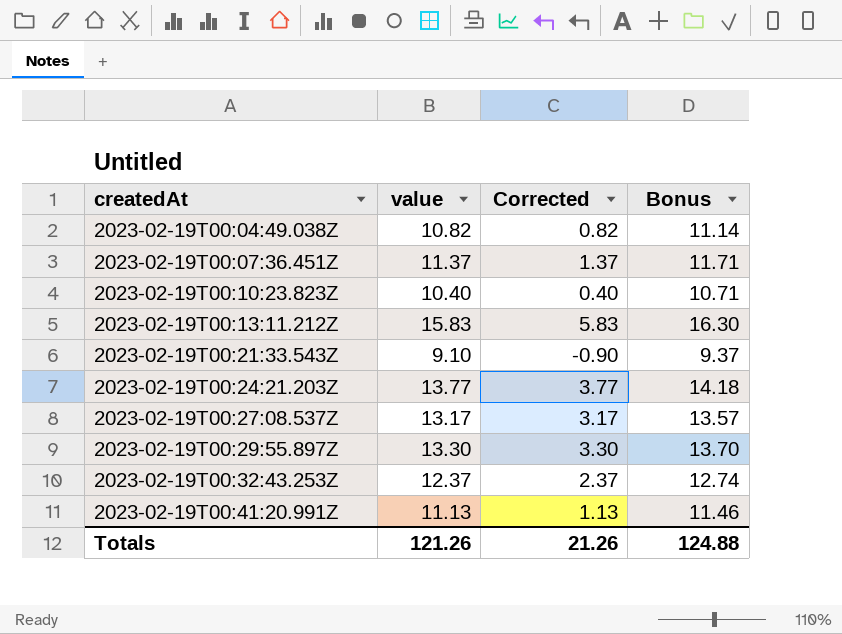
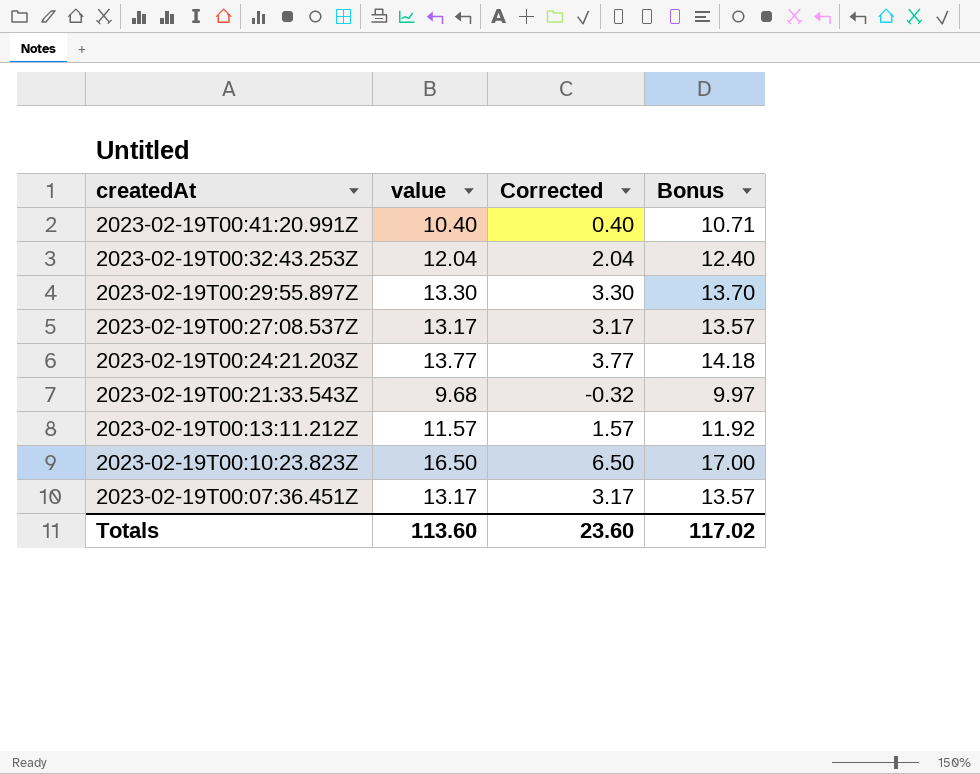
row order: createdAt ascending -> createdAt descending
row 2023-02-19T00:04:49.038Z: 10.82 | 0.82 | 11.14 -> none
2023-02-19T00:41:20.991Z | value: 11.13 -> 10.40
2023-02-19T00:41:20.991Z | Corrected: 1.13 -> 0.40
2023-02-19T00:41:20.991Z | Bonus: 11.46 -> 10.71
2023-02-19T00:32:43.253Z | value: 12.37 -> 12.04
2023-02-19T00:32:43.253Z | Corrected: 2.37 -> 2.04
2023-02-19T00:32:43.253Z | Bonus: 12.74 -> 12.40
2023-02-19T00:21:33.543Z | value: 9.10 -> 9.68
2023-02-19T00:21:33.543Z | Corrected: -0.90 -> -0.32
2023-02-19T00:21:33.543Z | Bonus: 9.37 -> 9.97
2023-02-19T00:13:11.212Z | value: 15.83 -> 11.57
2023-02-19T00:13:11.212Z | Corrected: 5.83 -> 1.57
2023-02-19T00:13:11.212Z | Bonus: 16.30 -> 11.92
2023-02-19T00:10:23.823Z | value: 10.40 -> 16.50
2023-02-19T00:10:23.823Z | Corrected: 0.40 -> 6.50
2023-02-19T00:10:23.823Z | Bonus: 10.71 -> 17.00
2023-02-19T00:07:36.451Z | value: 11.37 -> 13.17
2023-02-19T00:07:36.451Z | Corrected: 1.37 -> 3.17
2023-02-19T00:07:36.451Z | Bonus: 11.71 -> 13.57
Totals | value: 121.26 -> 113.60
Totals | Corrected: 21.26 -> 23.60
Totals | Bonus: 124.88 -> 117.02

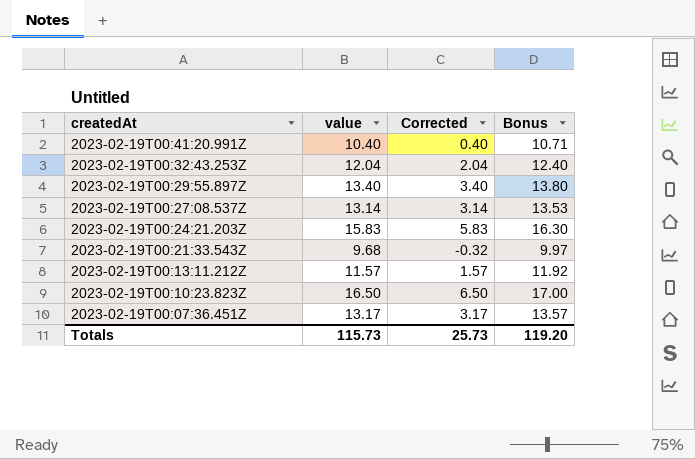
2023-02-19T00:29:55.897Z | value: 13.30 -> 13.40
2023-02-19T00:29:55.897Z | Corrected: 3.30 -> 3.40
2023-02-19T00:29:55.897Z | Bonus: 13.70 -> 13.80
2023-02-19T00:27:08.537Z | value: 13.17 -> 13.14
2023-02-19T00:27:08.537Z | Corrected: 3.17 -> 3.14
2023-02-19T00:27:08.537Z | Bonus: 13.57 -> 13.53
2023-02-19T00:24:21.203Z | value: 13.77 -> 15.83
2023-02-19T00:24:21.203Z | Corrected: 3.77 -> 5.83
2023-02-19T00:24:21.203Z | Bonus: 14.18 -> 16.30
Totals | value: 113.60 -> 115.73
Totals | Corrected: 23.60 -> 25.73
Totals | Bonus: 117.02 -> 119.20

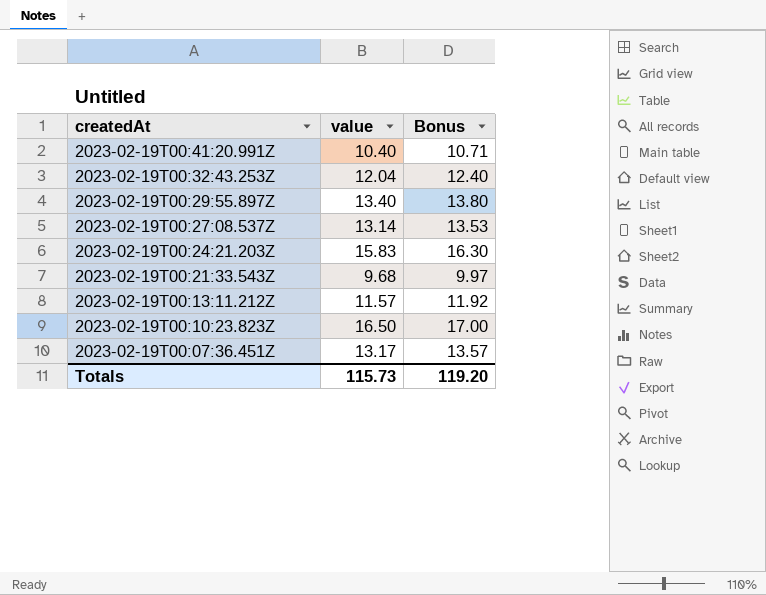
column Corrected | formula: [value] - 10 -> none

